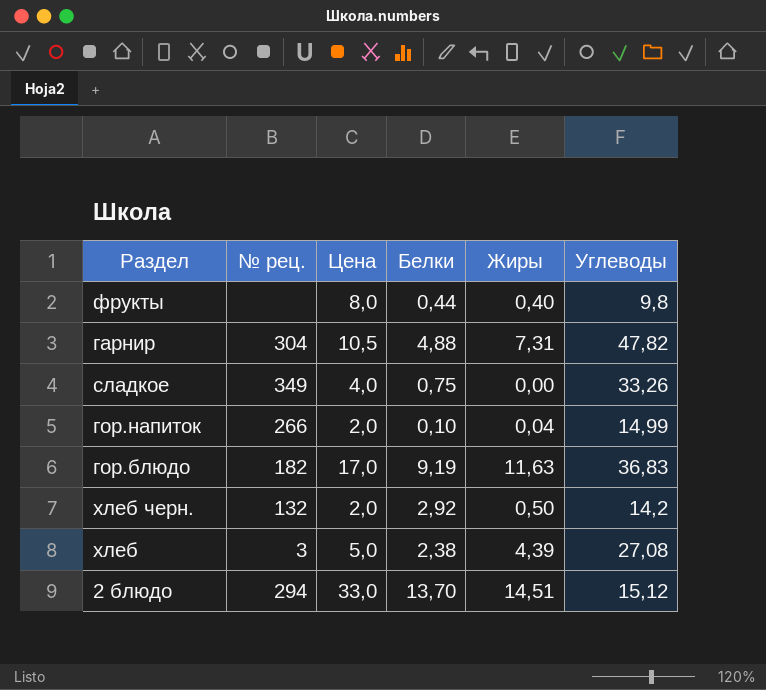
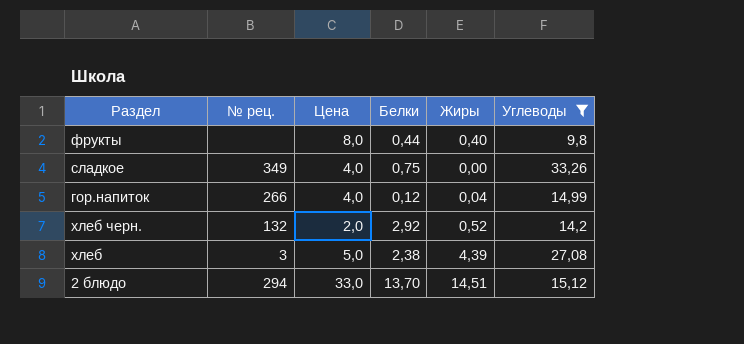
filter: none -> Углеводы <= 33,26
гор.напиток | Цена: 2,0 -> 4,0
гор.напиток | Белки: 0,10 -> 0,12
хлеб черн. | Жиры: 0,50 -> 0,52

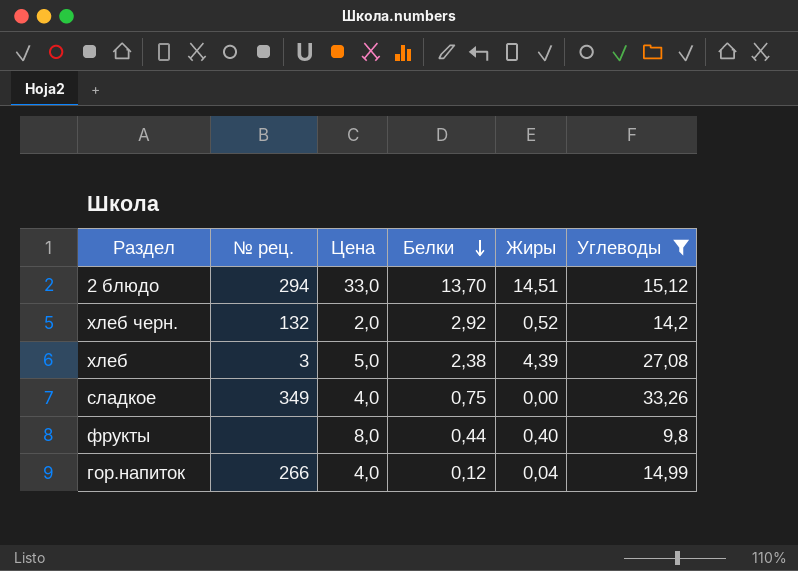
row order: none -> Белки descending

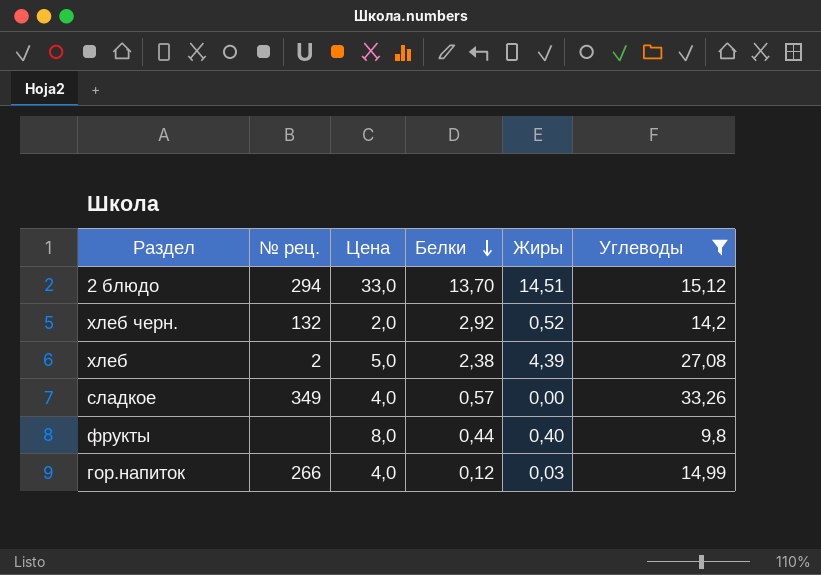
хлеб | № рец.: 3 -> 2
сладкое | Белки: 0,75 -> 0,57
гор.напиток | Жиры: 0,04 -> 0,03

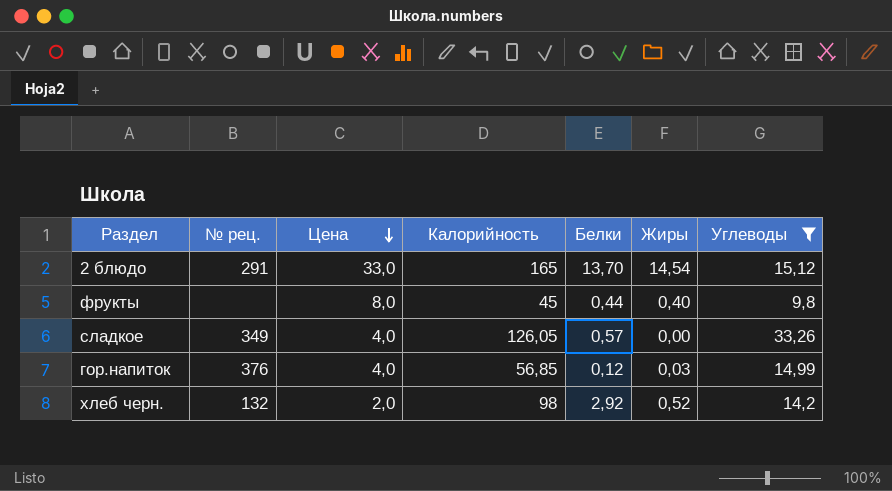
row order: Белки descending -> Цена descending
column Калорийность | position: none -> 4
row хлеб: 2 | 5,0 | 2,38 | 4,39 | 27,08 -> none
2 блюдо | № рец.: 294 -> 291
2 блюдо | Жиры: 14,51 -> 14,54
гор.напиток | № рец.: 266 -> 376

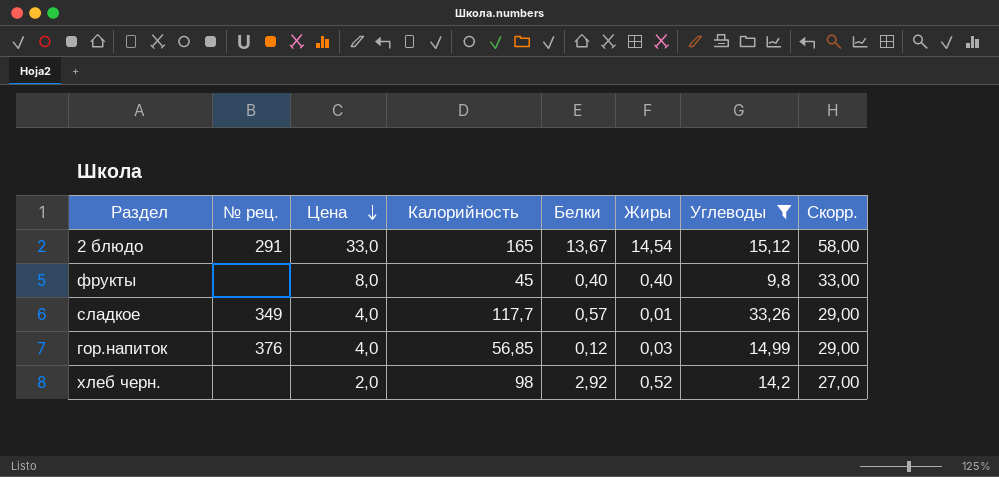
column Скорр. | formula: none -> [Цена] + 25
2 блюдо | Белки: 13,70 -> 13,67
фрукты | Белки: 0,44 -> 0,40
сладкое | Калорийность: 126,05 -> 117,7
сладкое | Жиры: 0,00 -> 0,01
хлеб черн. | № рец.: 132 -> none

